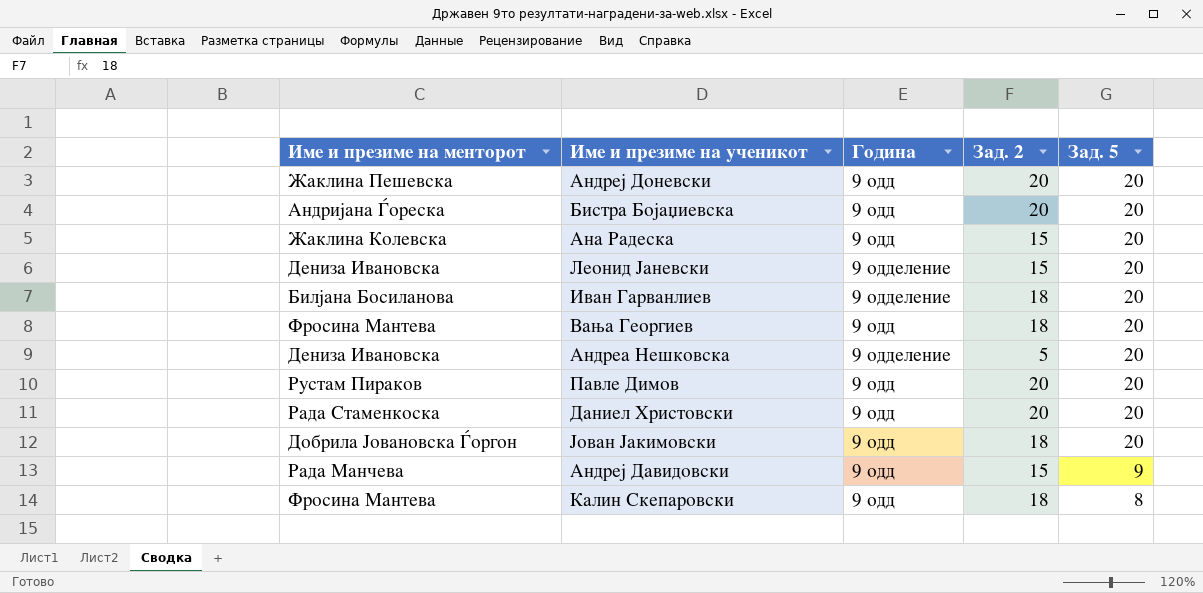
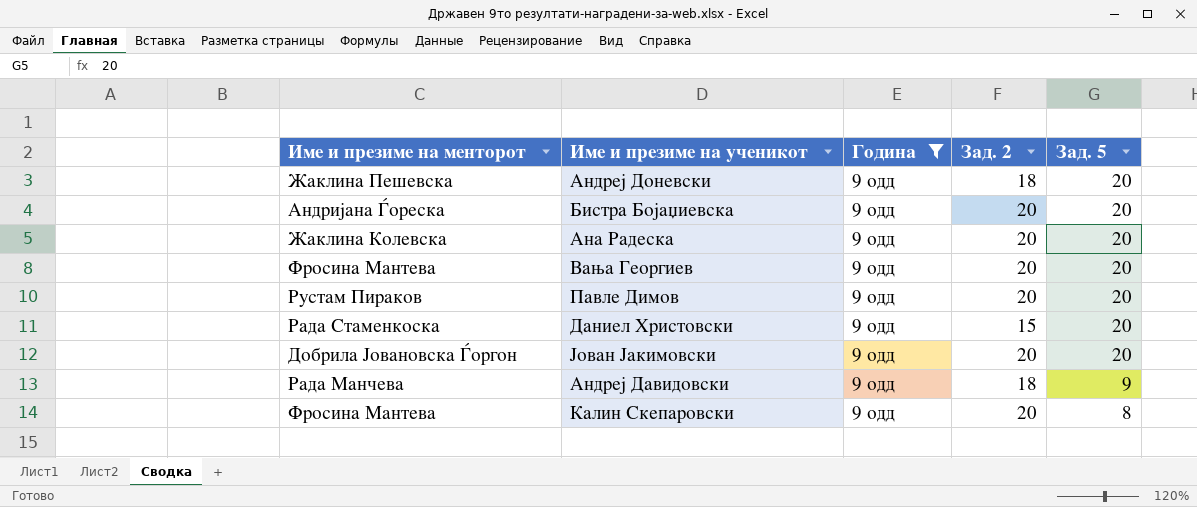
filter: none -> Година = 9 одд
Андреј Доневски | Зад. 2: 20 -> 18
Ана Радеска | Зад. 2: 15 -> 20
Вања Георгиев | Зад. 2: 18 -> 20
Даниел Христовски | Зад. 2: 20 -> 15
Јован Јакимовски | Зад. 2: 18 -> 20
Андреј Давидовски | Зад. 2: 15 -> 18
Калин Скепаровски | Зад. 2: 18 -> 20

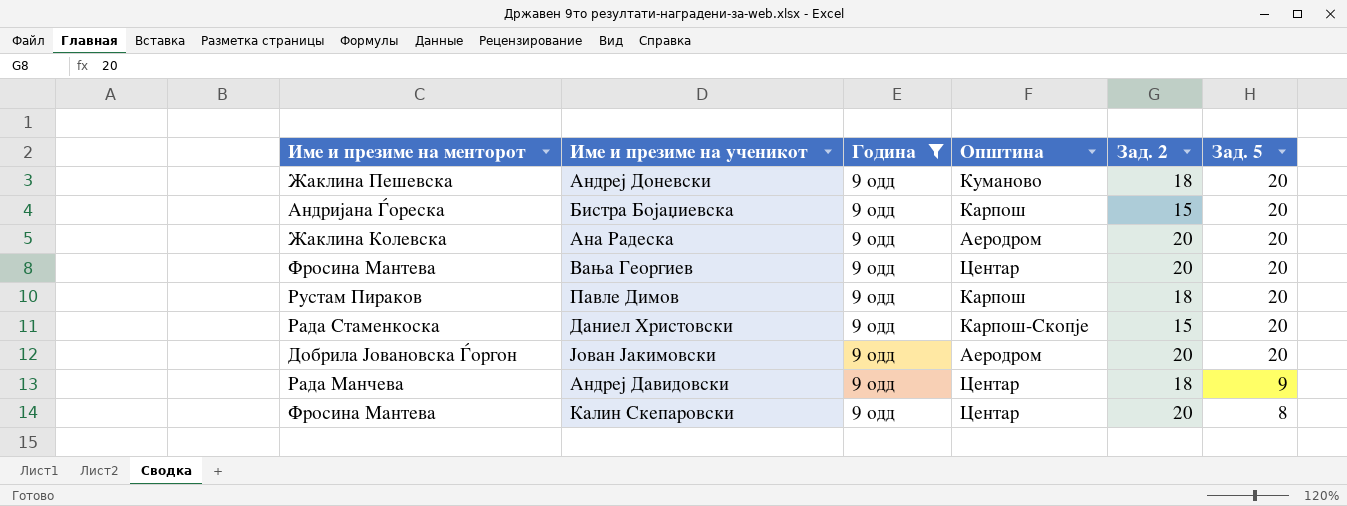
column Општина | position: none -> 4
Бистра Бојаџиевска | Зад. 2: 20 -> 15
Павле Димов | Зад. 2: 20 -> 18

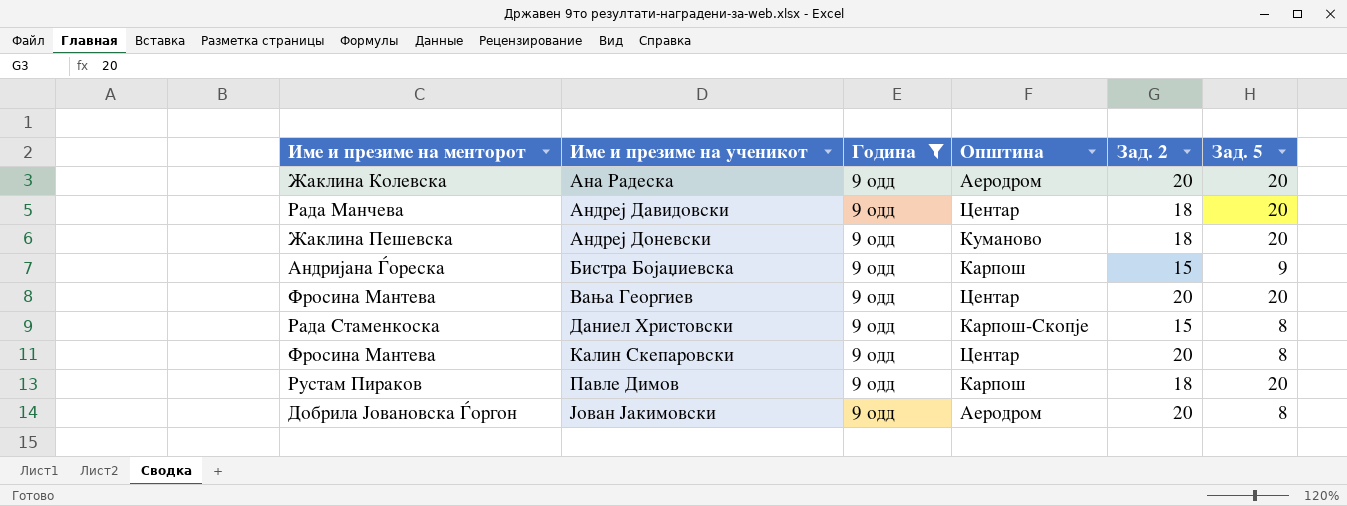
row order: Зад. 5 descending -> Име и презиме на ученикот ascending
Андреј Давидовски | Зад. 5: 9 -> 20
Бистра Бојаџиевска | Зад. 5: 20 -> 9
Даниел Христовски | Зад. 5: 20 -> 8
Јован Јакимовски | Зад. 5: 20 -> 8

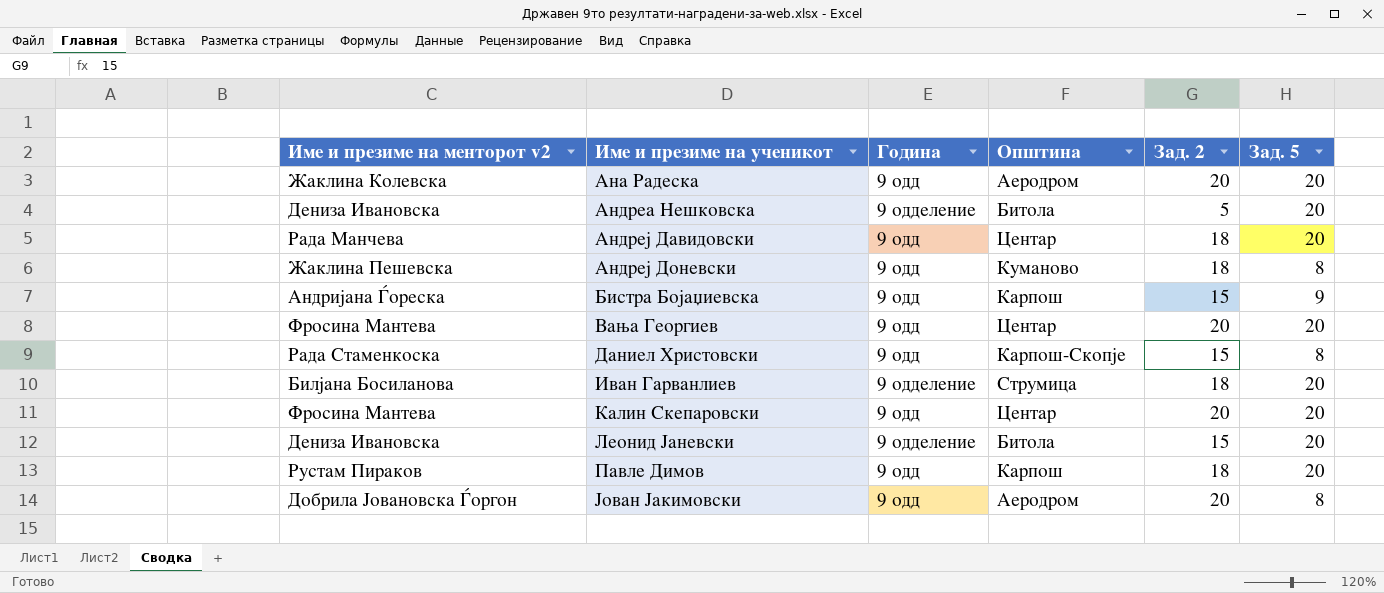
filter: Година = 9 одд -> none
column name: Име и презиме на менторот -> Име и презиме на менторот v2
Андреј Доневски | Зад. 5: 20 -> 8
Калин Скепаровски | Зад. 5: 8 -> 20

